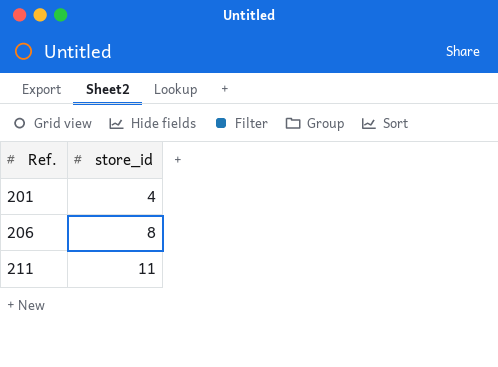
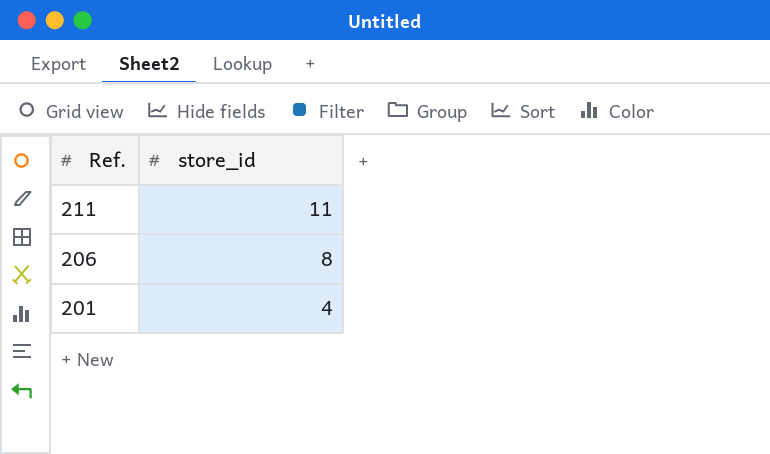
row order: Ref. ascending -> Ref. descending

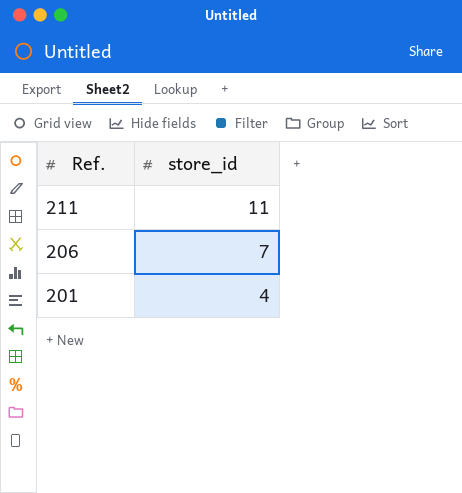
206 | store_id: 8 -> 7

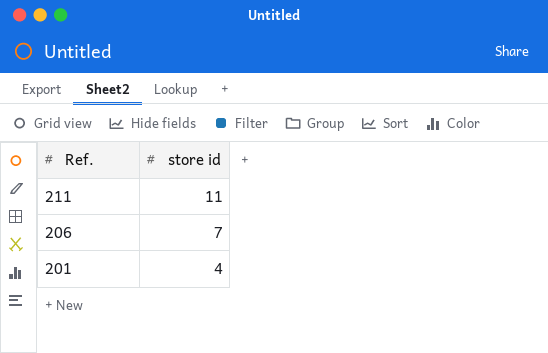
column name: store_id -> store id

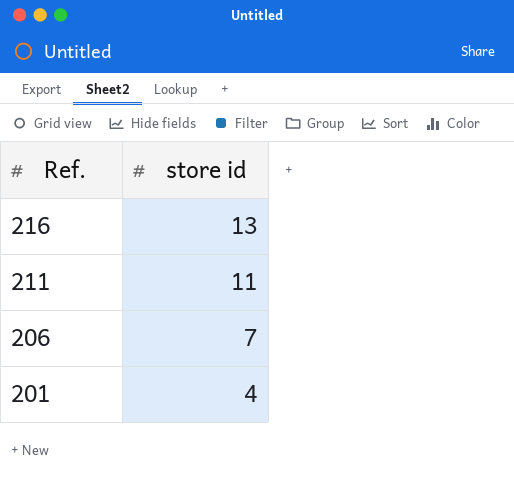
row 216: none -> 13

